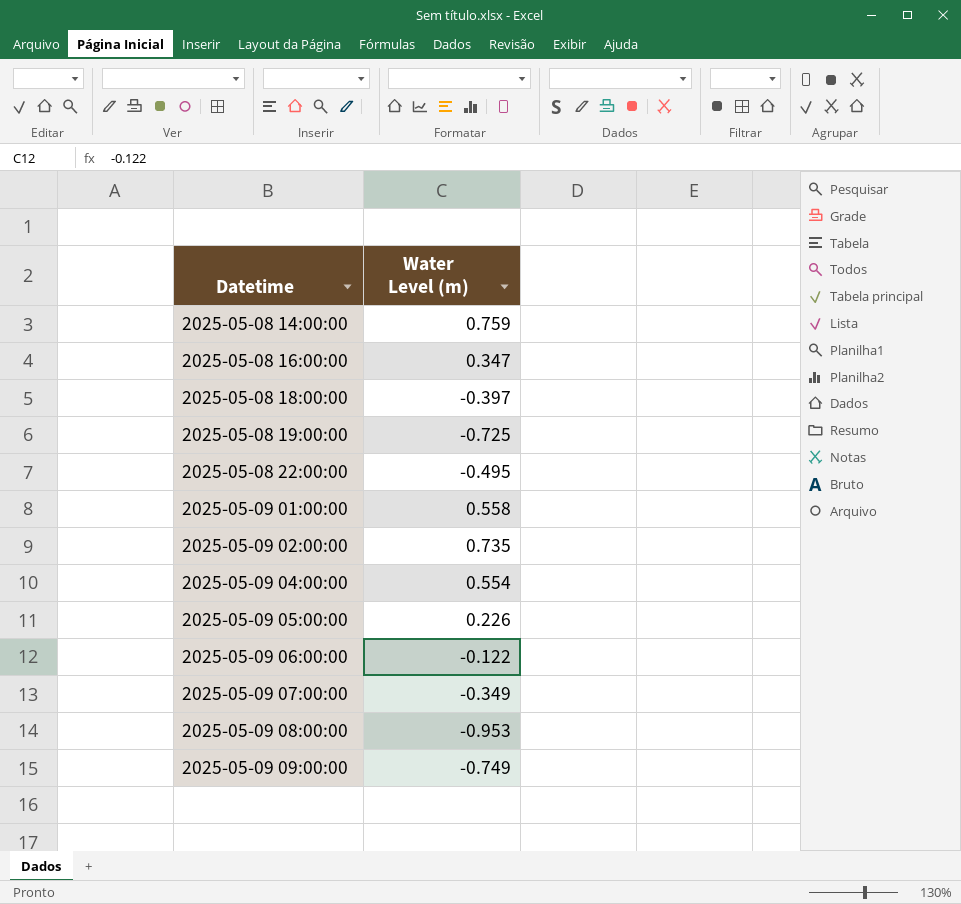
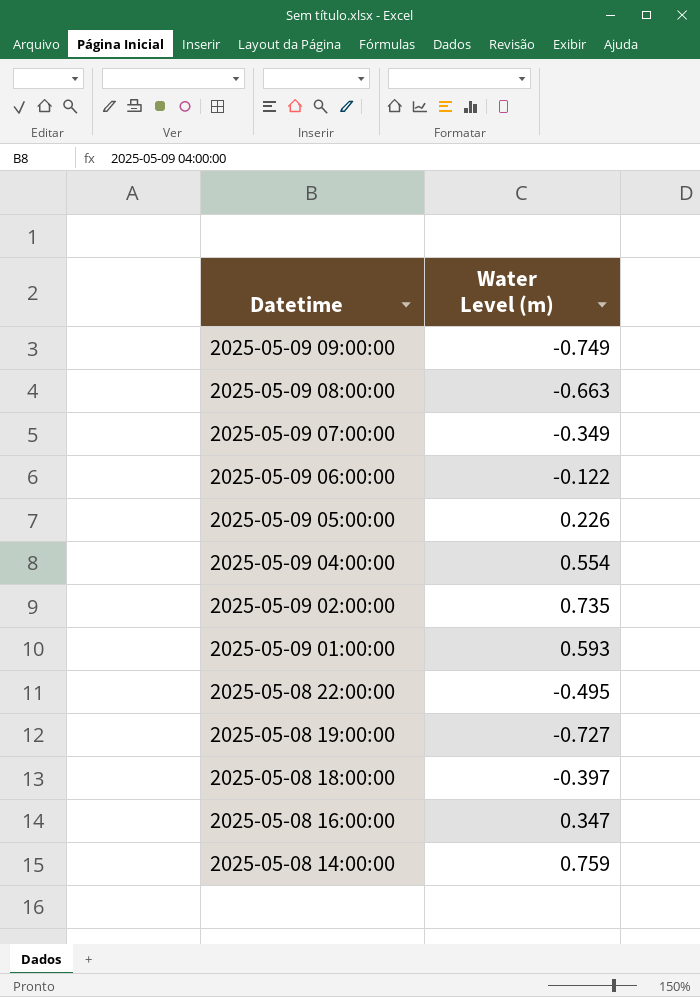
row order: Datetime ascending -> Datetime descending
2025-05-09 08:00:00 | Water Level (m): -0.953 -> -0.663
2025-05-09 01:00:00 | Water Level (m): 0.558 -> 0.593
2025-05-08 19:00:00 | Water Level (m): -0.725 -> -0.727

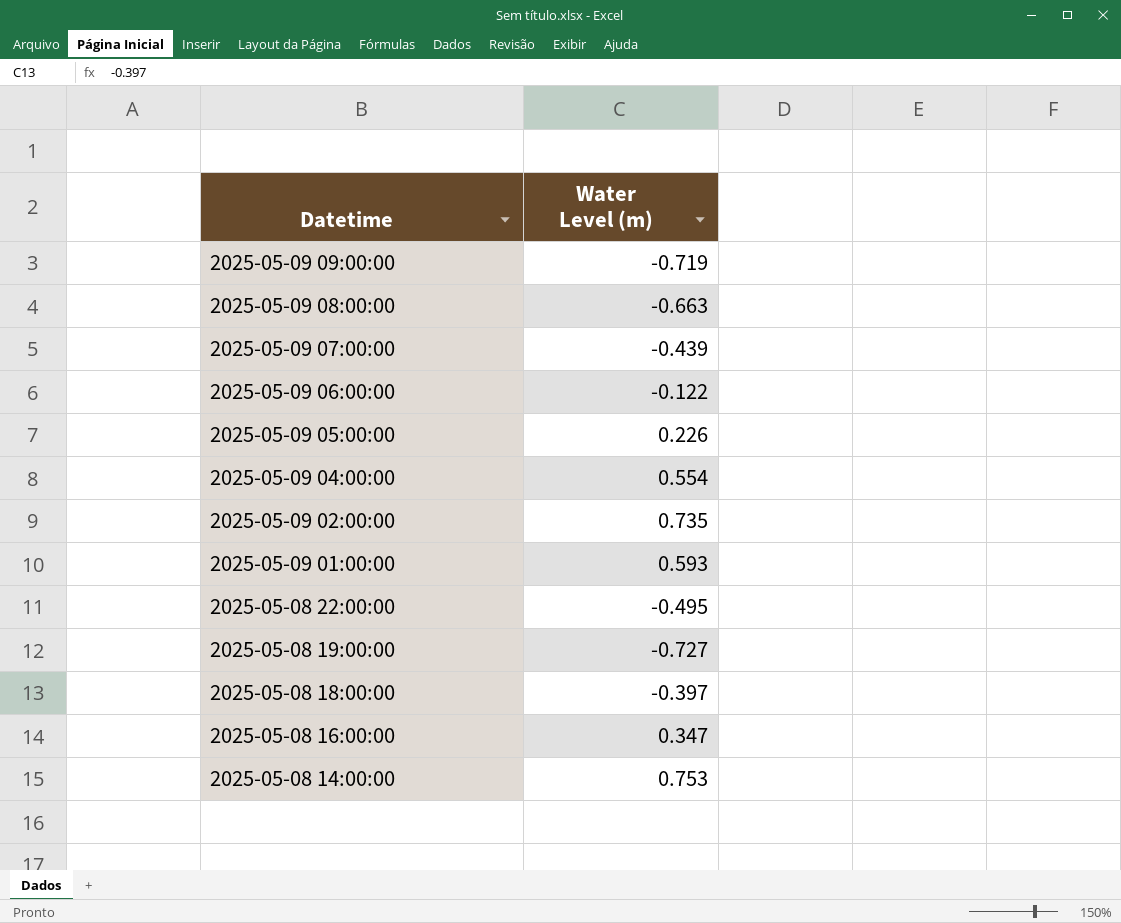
2025-05-09 09:00:00 | Water Level (m): -0.749 -> -0.719
2025-05-09 07:00:00 | Water Level (m): -0.349 -> -0.439
2025-05-08 14:00:00 | Water Level (m): 0.759 -> 0.753

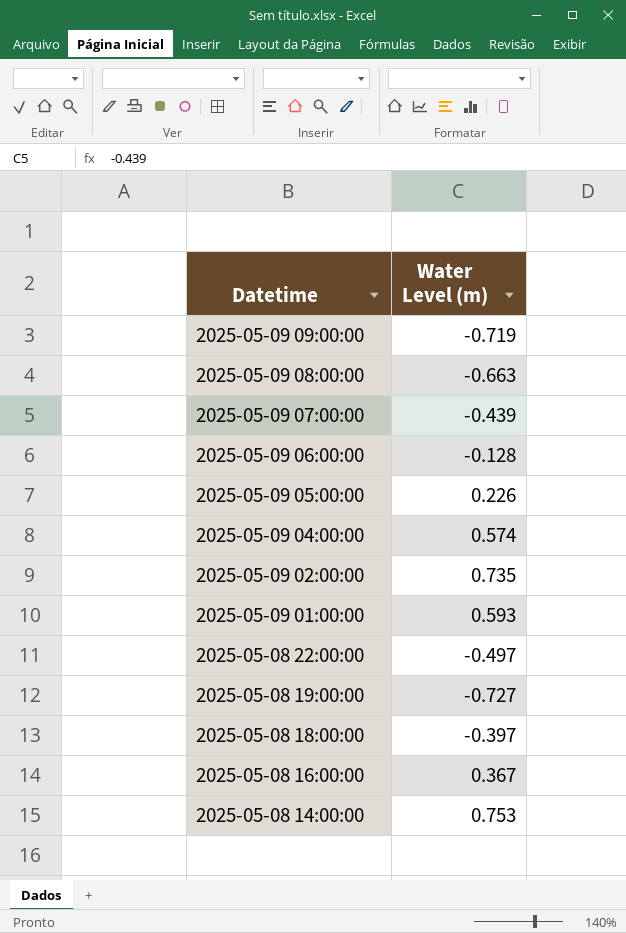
2025-05-09 06:00:00 | Water Level (m): -0.122 -> -0.128
2025-05-09 04:00:00 | Water Level (m): 0.554 -> 0.574
2025-05-08 22:00:00 | Water Level (m): -0.495 -> -0.497
2025-05-08 16:00:00 | Water Level (m): 0.347 -> 0.367

